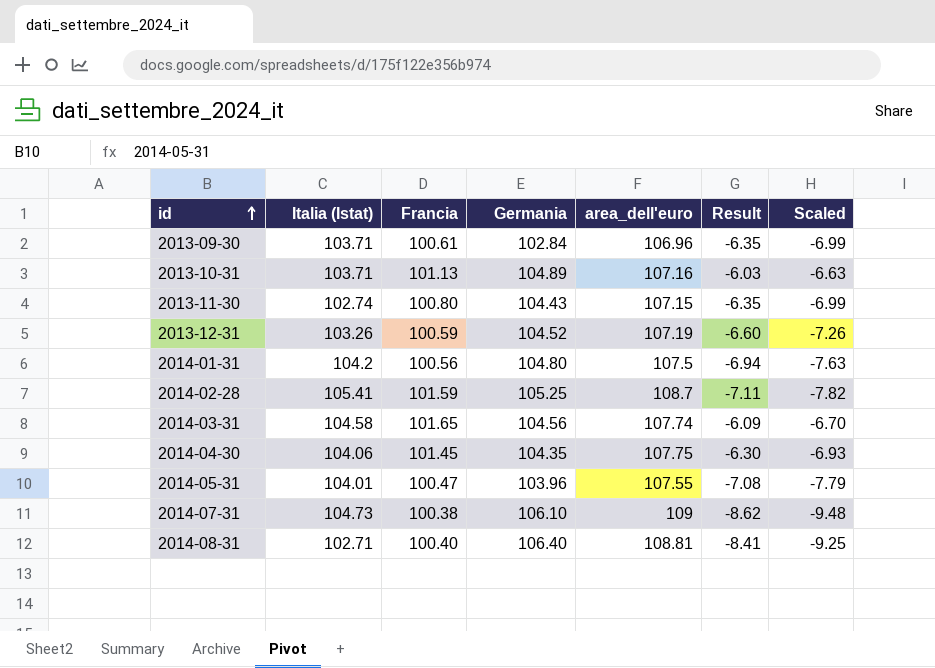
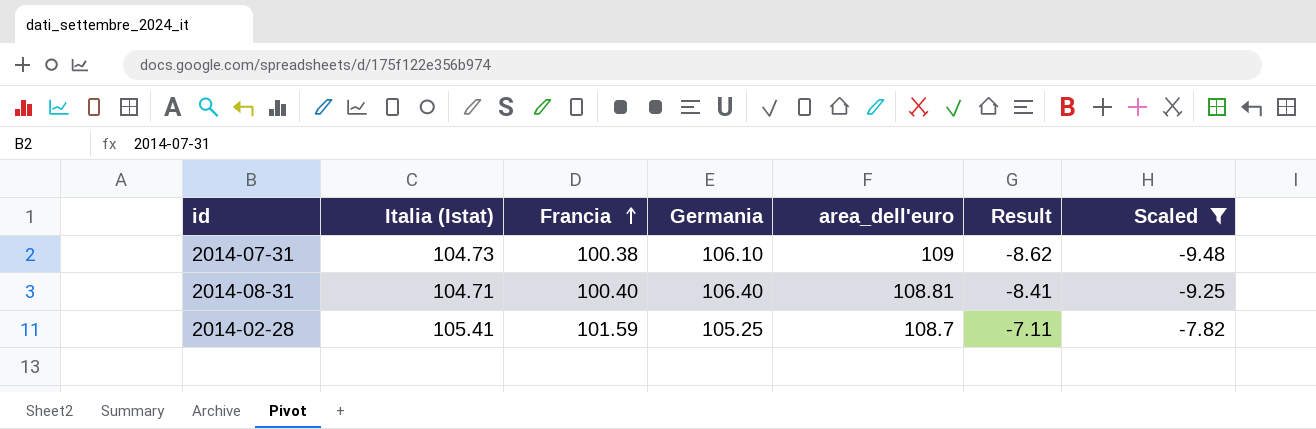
filter: none -> Scaled <= -7.82
row order: id ascending -> Francia ascending
2014-08-31 | Italia (Istat): 102.71 -> 104.71

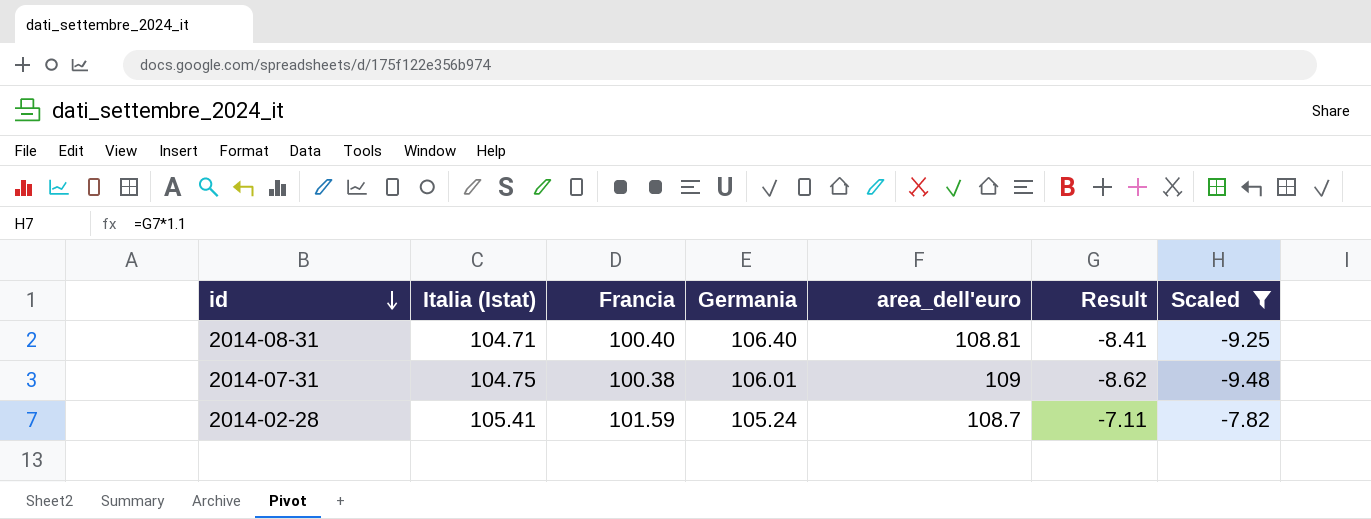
row order: Francia ascending -> id descending
2014-07-31 | Italia (Istat): 104.73 -> 104.75
2014-07-31 | Germania: 106.10 -> 106.01
2014-02-28 | Germania: 105.25 -> 105.24

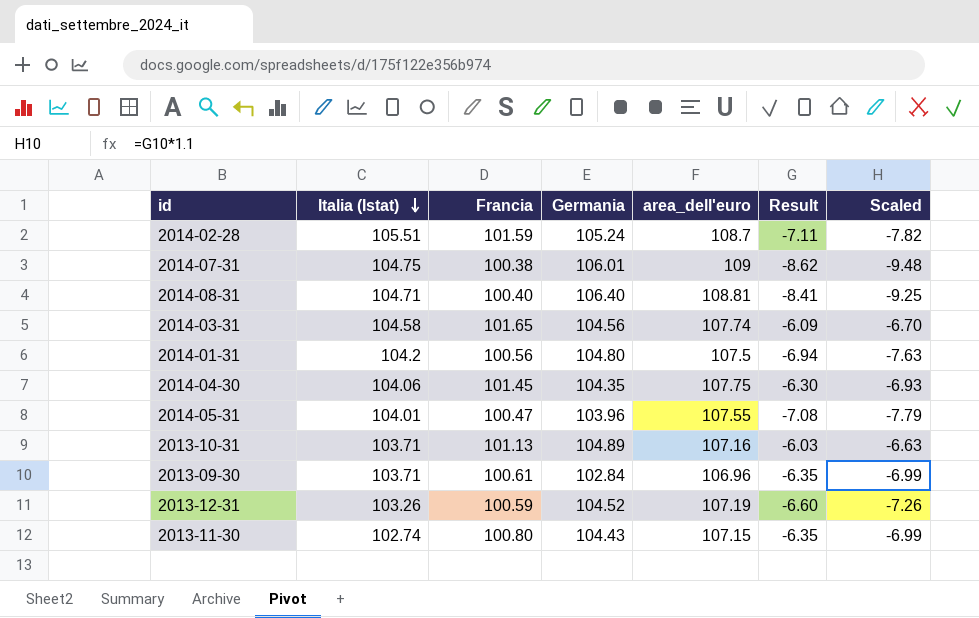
filter: Scaled <= -7.82 -> none
row order: id descending -> Italia (Istat) descending
2014-02-28 | Italia (Istat): 105.41 -> 105.51

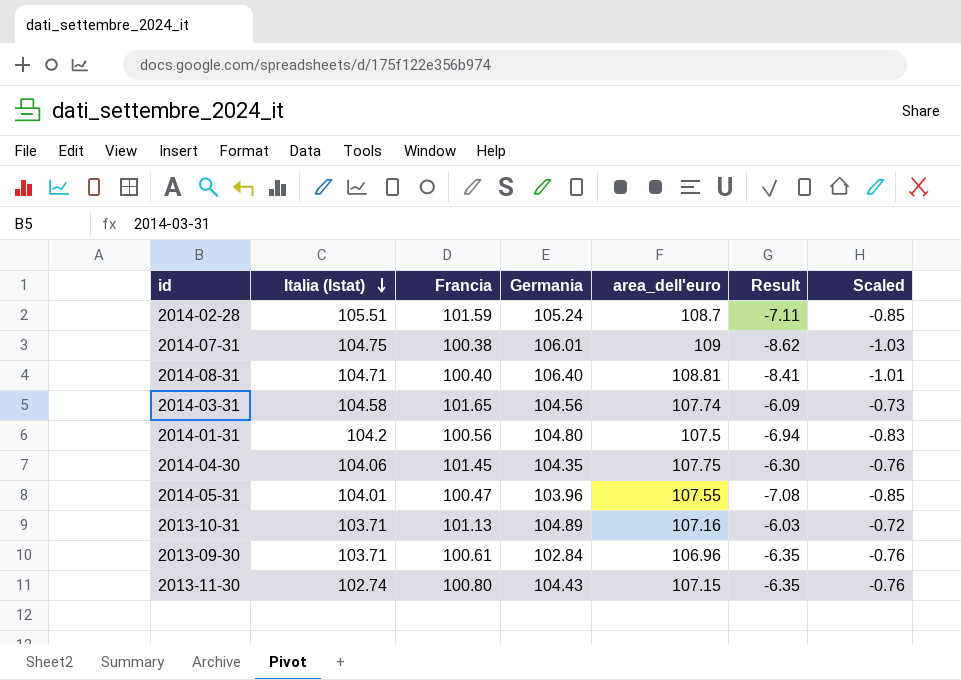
column Scaled | formula: [Result] * 1.1 -> [Result] * 0.12
row 2013-12-31: 103.26 | 100.59 | 104.52 | 107.19 | -6.60 | -7.26 -> none

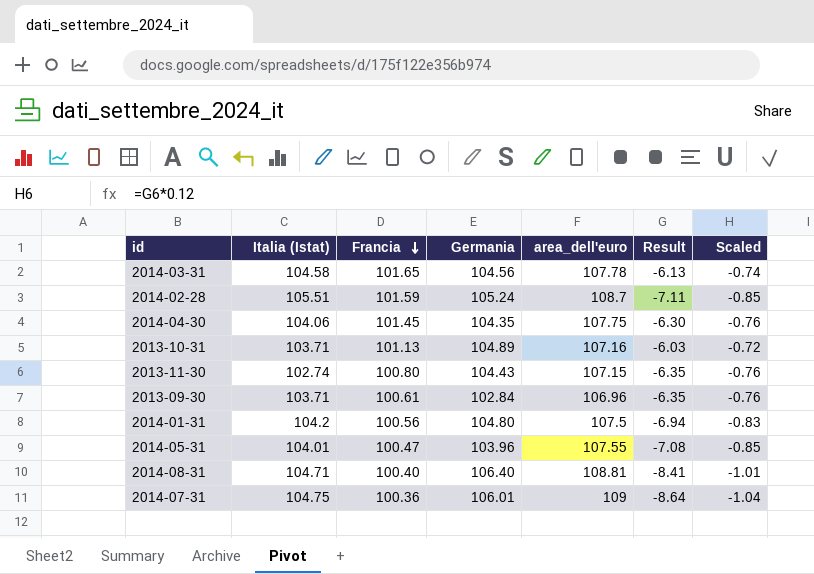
row order: Italia (Istat) descending -> Francia descending
2014-03-31 | area_dell'euro: 107.74 -> 107.78
2014-03-31 | Result: -6.09 -> -6.13
2014-03-31 | Scaled: -0.73 -> -0.74
2014-07-31 | Francia: 100.38 -> 100.36
2014-07-31 | Result: -8.62 -> -8.64
2014-07-31 | Scaled: -1.03 -> -1.04

